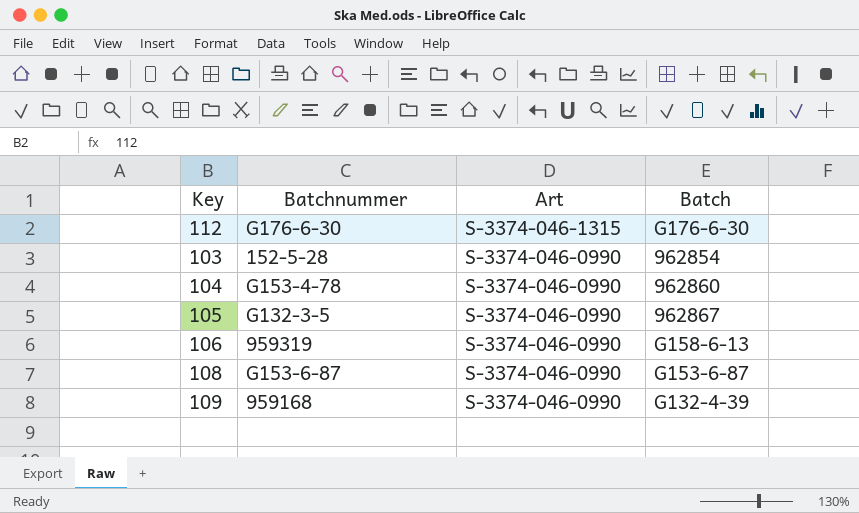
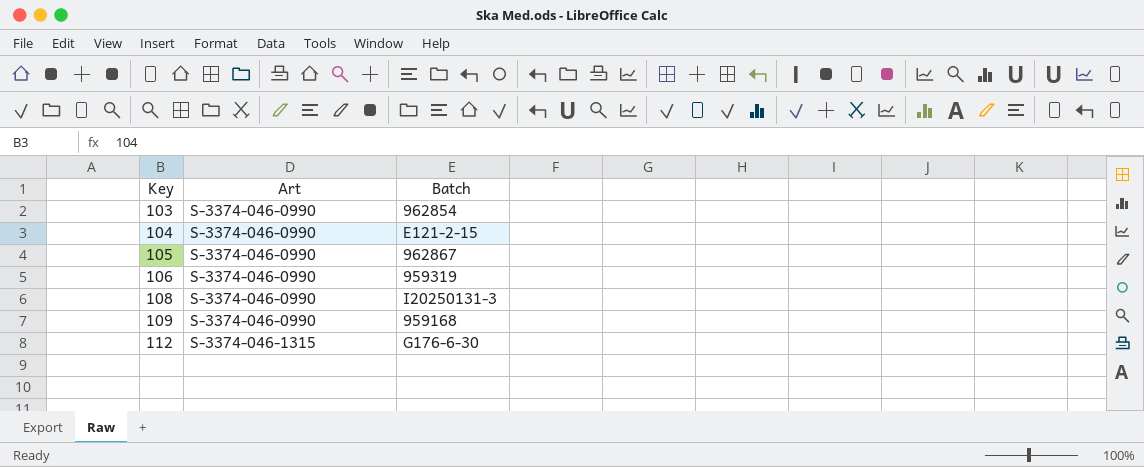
row order: Art descending -> Key ascending
column Batchnummer | position: 2 -> none
104 | Batch: 962860 -> E121-2-15
106 | Batch: G158-6-13 -> 959319
108 | Batch: G153-6-87 -> I20250131-3
109 | Batch: G132-4-39 -> 959168

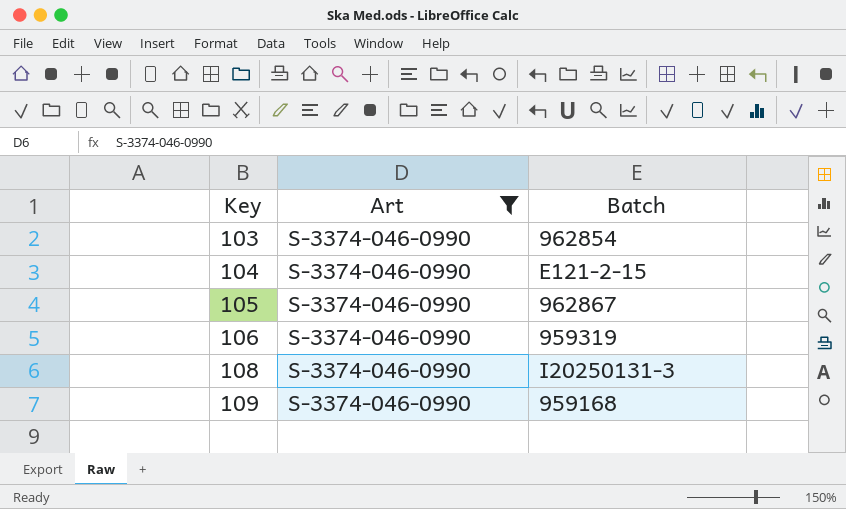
filter: none -> Art = S-3374-046-0990

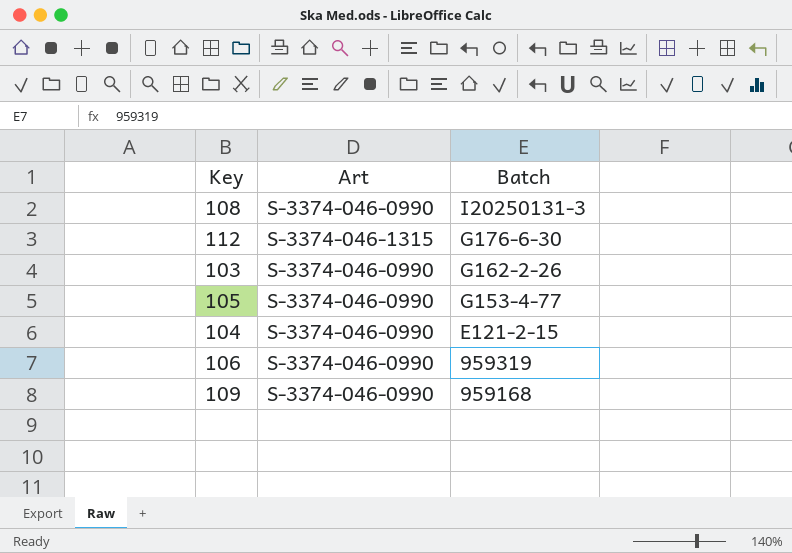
filter: Art = S-3374-046-0990 -> none
row order: Key ascending -> Batch descending
103 | Batch: 962854 -> G162-2-26
105 | Batch: 962867 -> G153-4-77

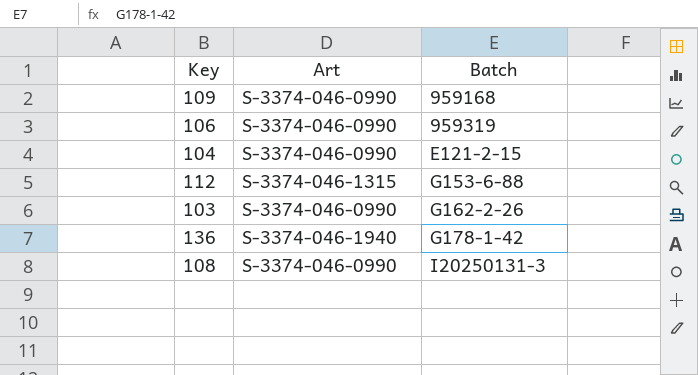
row order: Batch descending -> Batch ascending
row 105: S-3374-046-0990 | G153-4-77 -> none
112 | Batch: G176-6-30 -> G153-6-88
row 136: none -> S-3374-046-1940 | G178-1-42

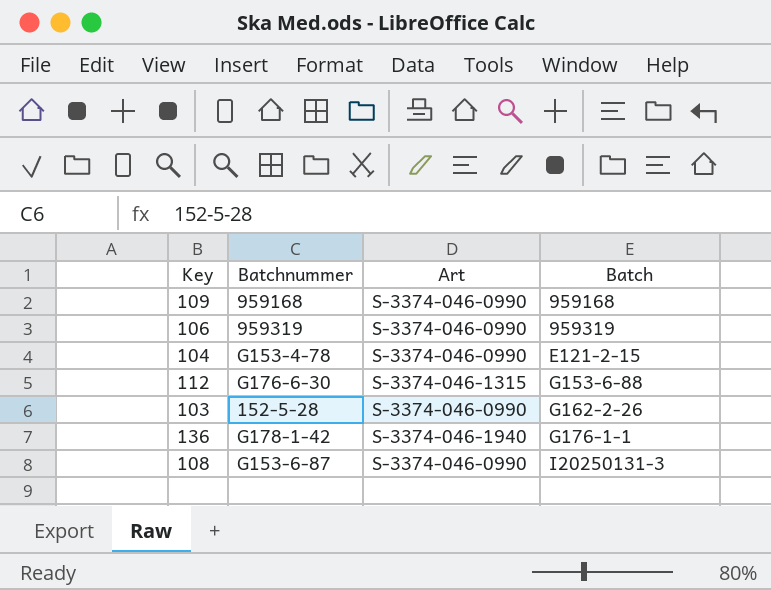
column Batchnummer | position: none -> 2
136 | Batch: G178-1-42 -> G176-1-1

